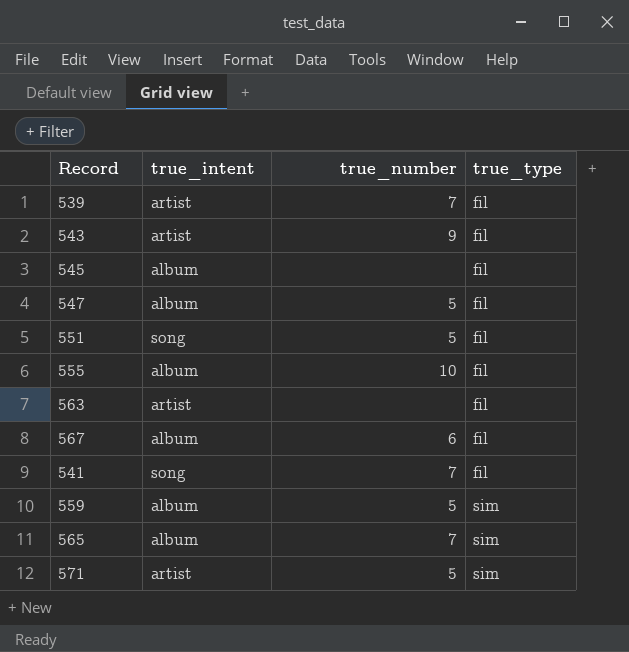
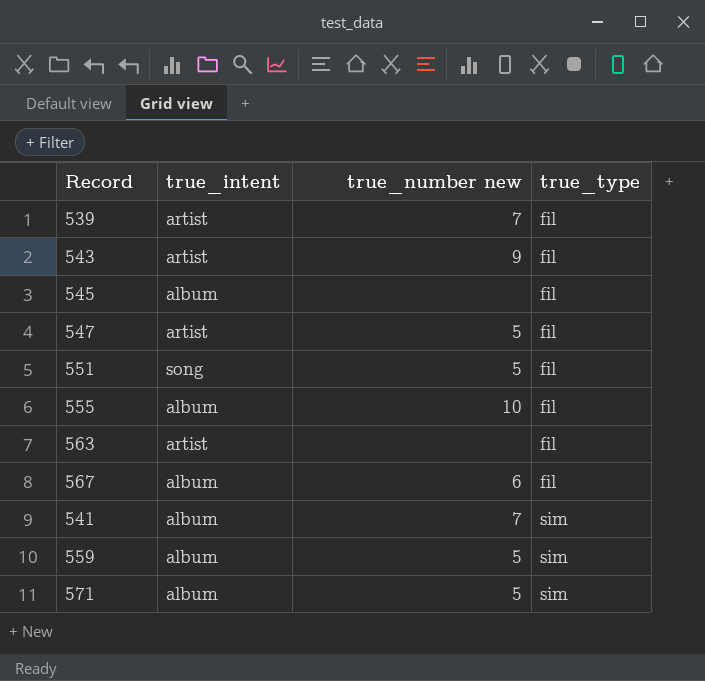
column name: true_number -> true_number new
row 565: album | 7 | sim -> none
547 | true_intent: album -> artist
541 | true_intent: song -> album
541 | true_type: fil -> sim
571 | true_intent: artist -> album

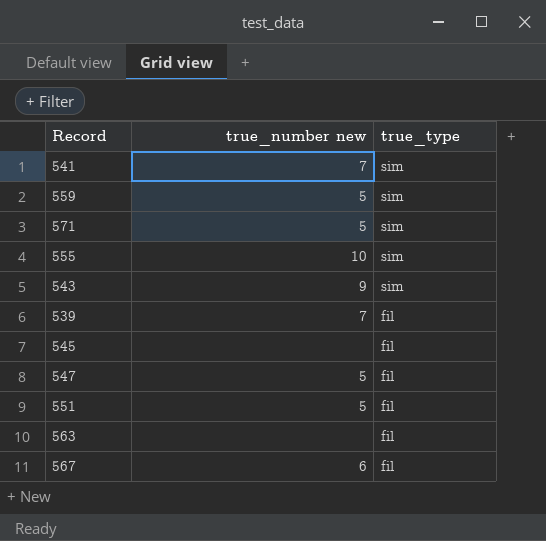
row order: true_type ascending -> true_type descending
column true_intent | position: 2 -> none
555 | true_type: fil -> sim
543 | true_type: fil -> sim

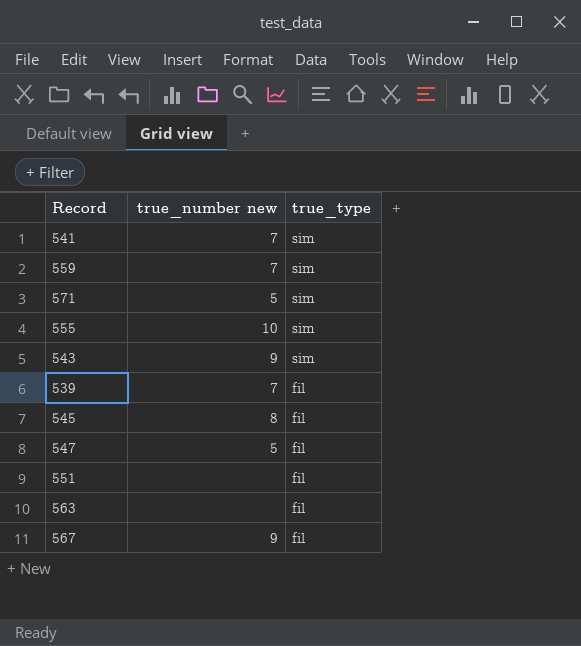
559 | true_number new: 5 -> 7
545 | true_number new: none -> 8
551 | true_number new: 5 -> none
567 | true_number new: 6 -> 9

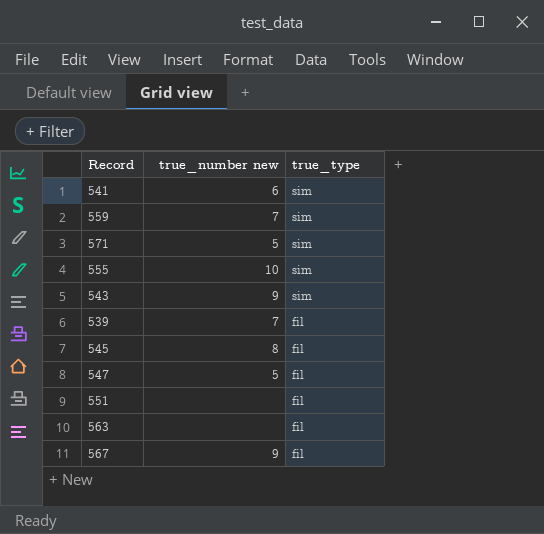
541 | true_number new: 7 -> 6

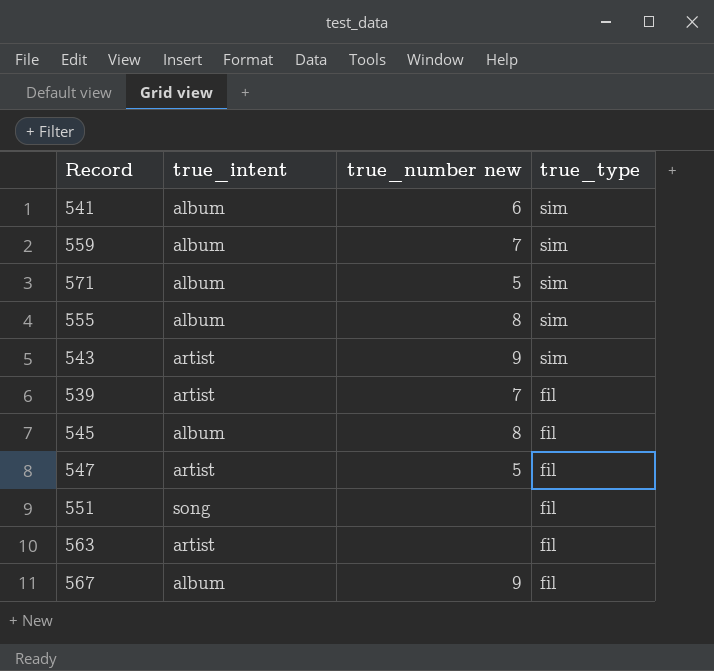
column true_intent | position: none -> 2
555 | true_number new: 10 -> 8

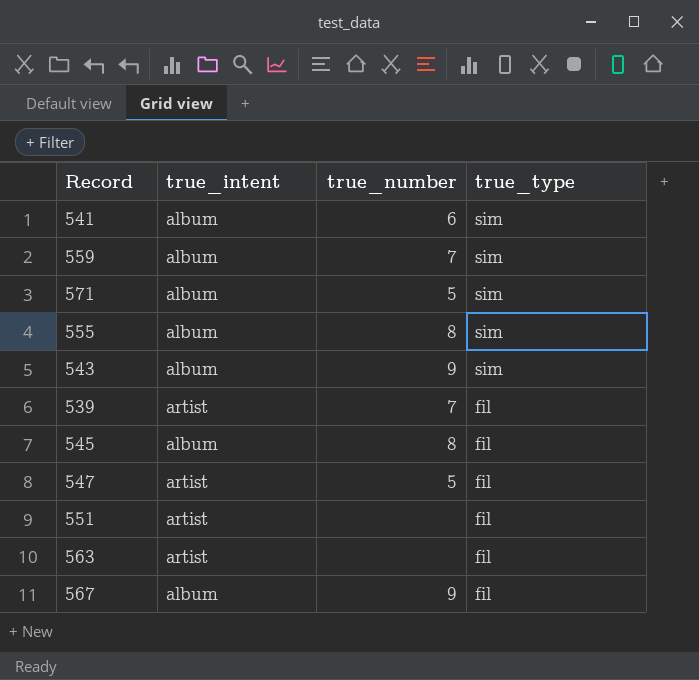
column name: true_number new -> true_number
543 | true_intent: artist -> album
551 | true_intent: song -> artist

